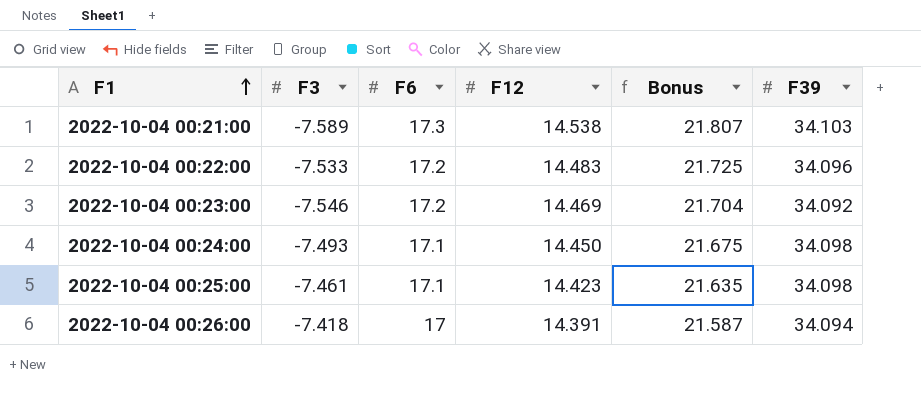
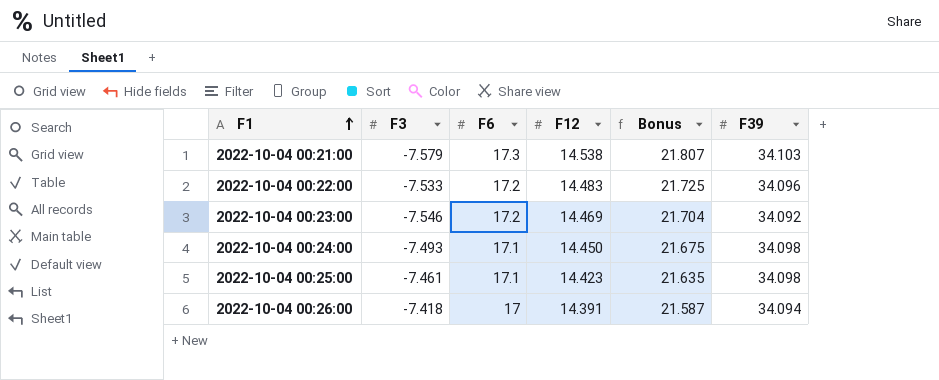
2022-10-04 00:21:00 | F3: -7.589 -> -7.579

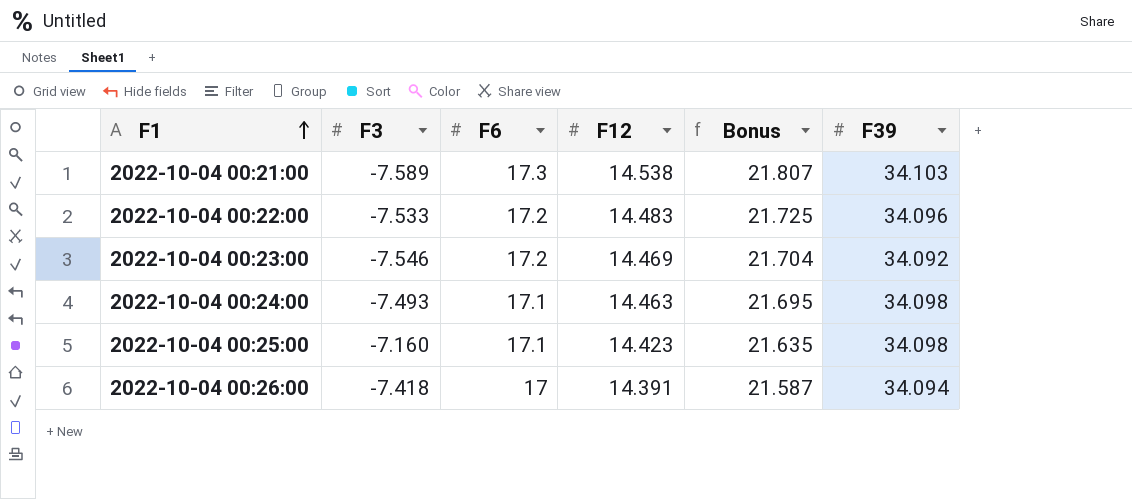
2022-10-04 00:21:00 | F3: -7.579 -> -7.589
2022-10-04 00:24:00 | F12: 14.450 -> 14.463
2022-10-04 00:24:00 | Bonus: 21.675 -> 21.695
2022-10-04 00:25:00 | F3: -7.461 -> -7.160

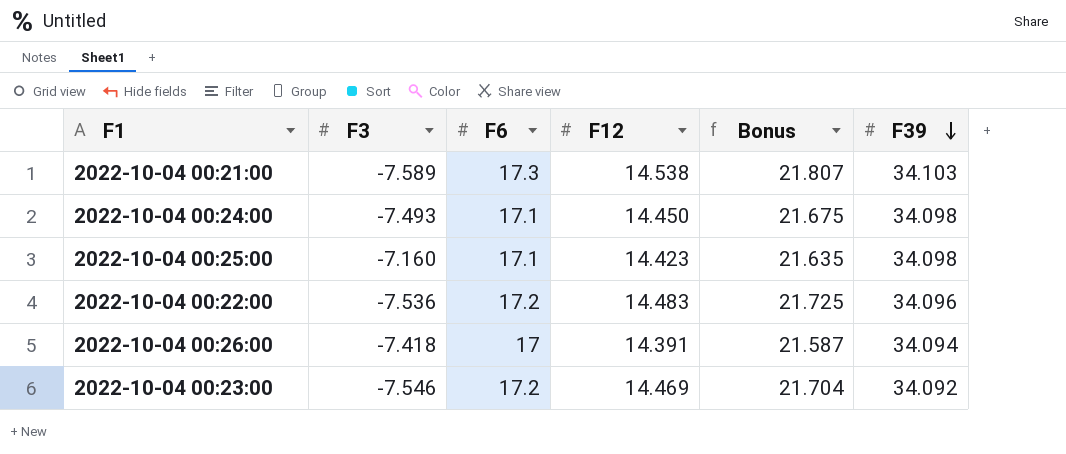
row order: F1 ascending -> F39 descending
2022-10-04 00:24:00 | F12: 14.463 -> 14.450
2022-10-04 00:24:00 | Bonus: 21.695 -> 21.675
2022-10-04 00:22:00 | F3: -7.533 -> -7.536

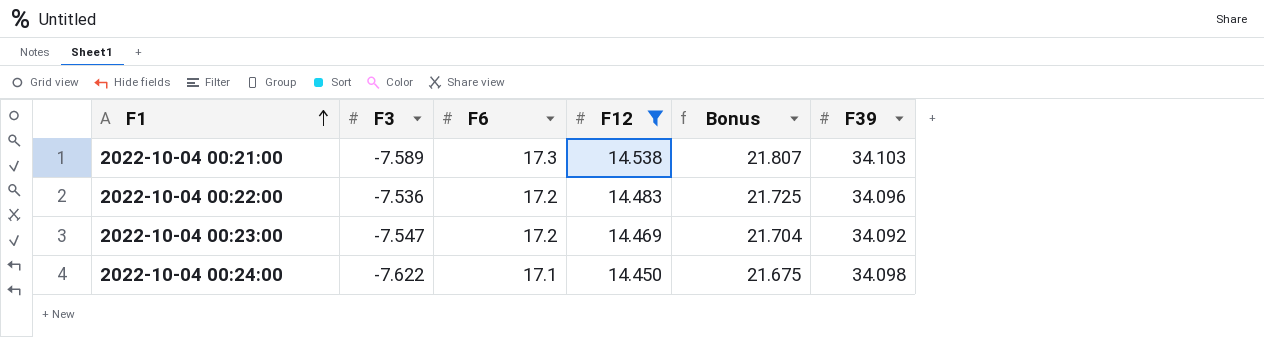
filter: none -> F12 >= 14.450
row order: F39 descending -> F1 ascending
2022-10-04 00:23:00 | F3: -7.546 -> -7.547
2022-10-04 00:24:00 | F3: -7.493 -> -7.622

